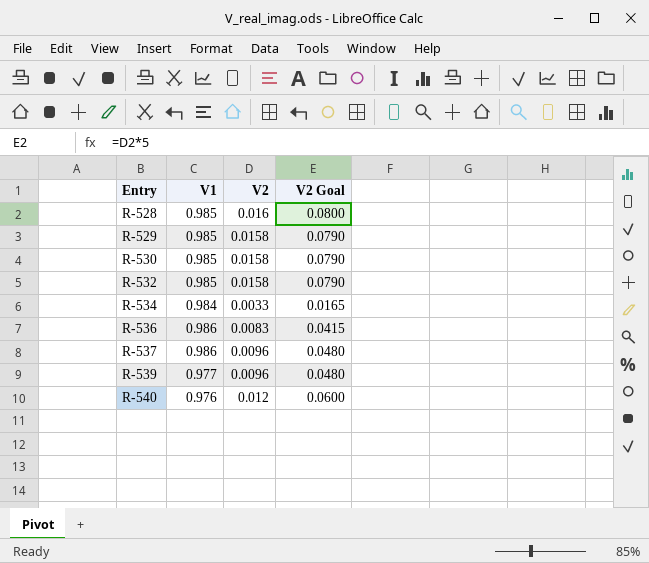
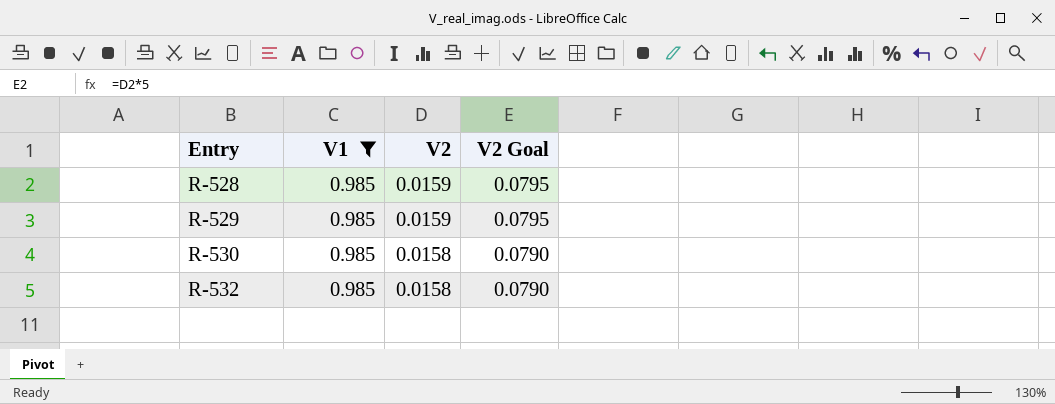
filter: none -> V1 = 0.985
R-528 | V2: 0.016 -> 0.0159
R-528 | V2 Goal: 0.0800 -> 0.0795
R-529 | V2: 0.0158 -> 0.0159
R-529 | V2 Goal: 0.0790 -> 0.0795

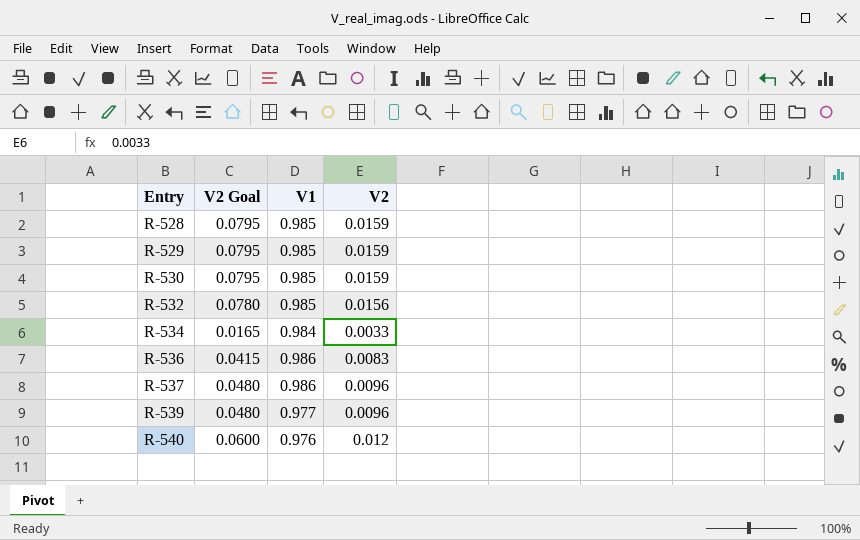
filter: V1 = 0.985 -> none
column V2 Goal | position: 4 -> 2
R-530 | V2 Goal: 0.0790 -> 0.0795
R-530 | V2: 0.0158 -> 0.0159
R-532 | V2 Goal: 0.0790 -> 0.0780
R-532 | V2: 0.0158 -> 0.0156

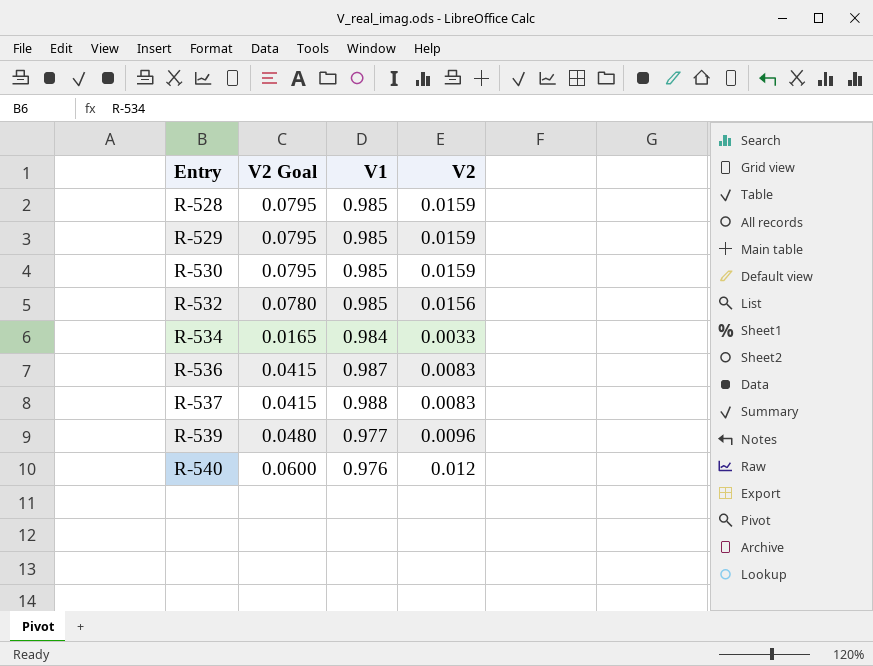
R-536 | V1: 0.986 -> 0.987
R-537 | V2 Goal: 0.0480 -> 0.0415
R-537 | V1: 0.986 -> 0.988
R-537 | V2: 0.0096 -> 0.0083

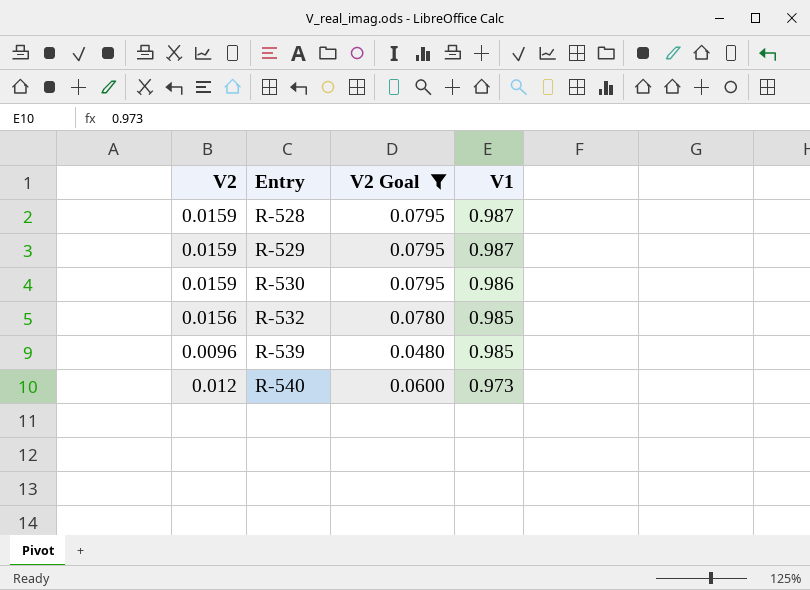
filter: none -> V2 Goal >= 0.0480
column V2 | position: 4 -> 1
R-528 | V1: 0.985 -> 0.987
R-529 | V1: 0.985 -> 0.987
R-530 | V1: 0.985 -> 0.986
R-539 | V1: 0.977 -> 0.985
R-540 | V1: 0.976 -> 0.973

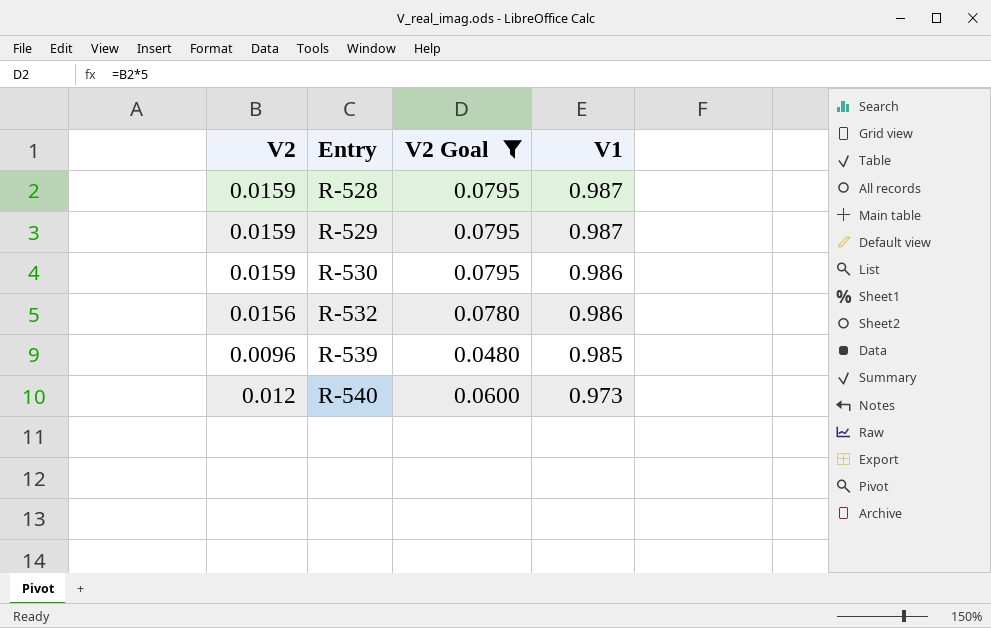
R-532 | V1: 0.985 -> 0.986

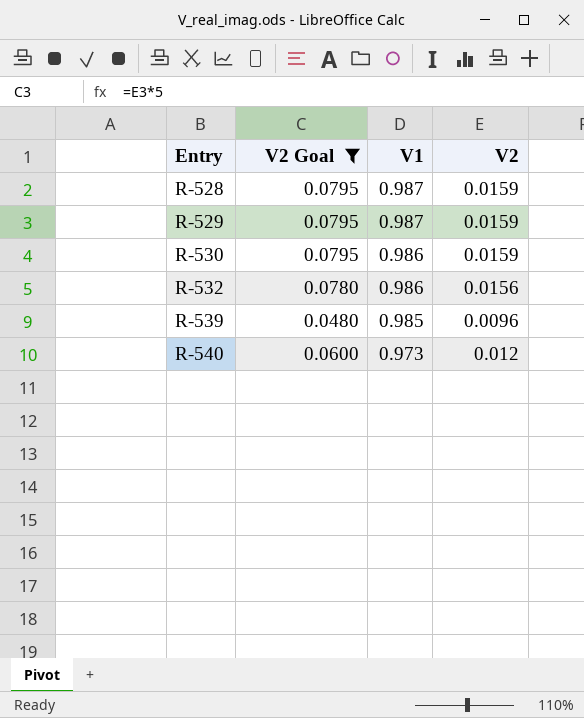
column V2 | position: 1 -> 4

